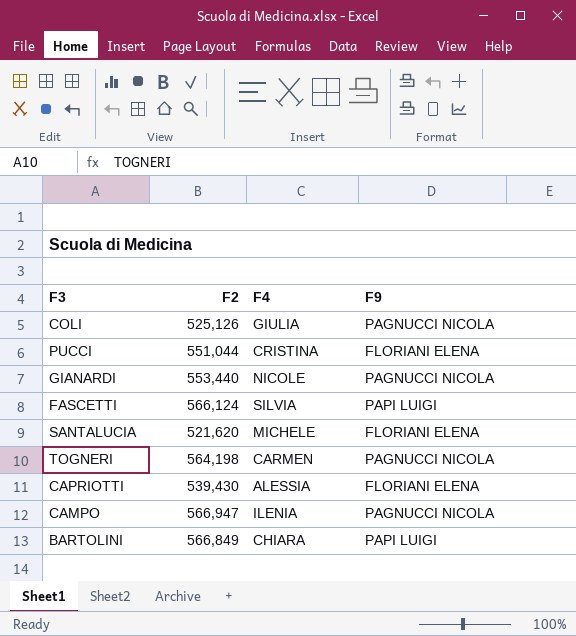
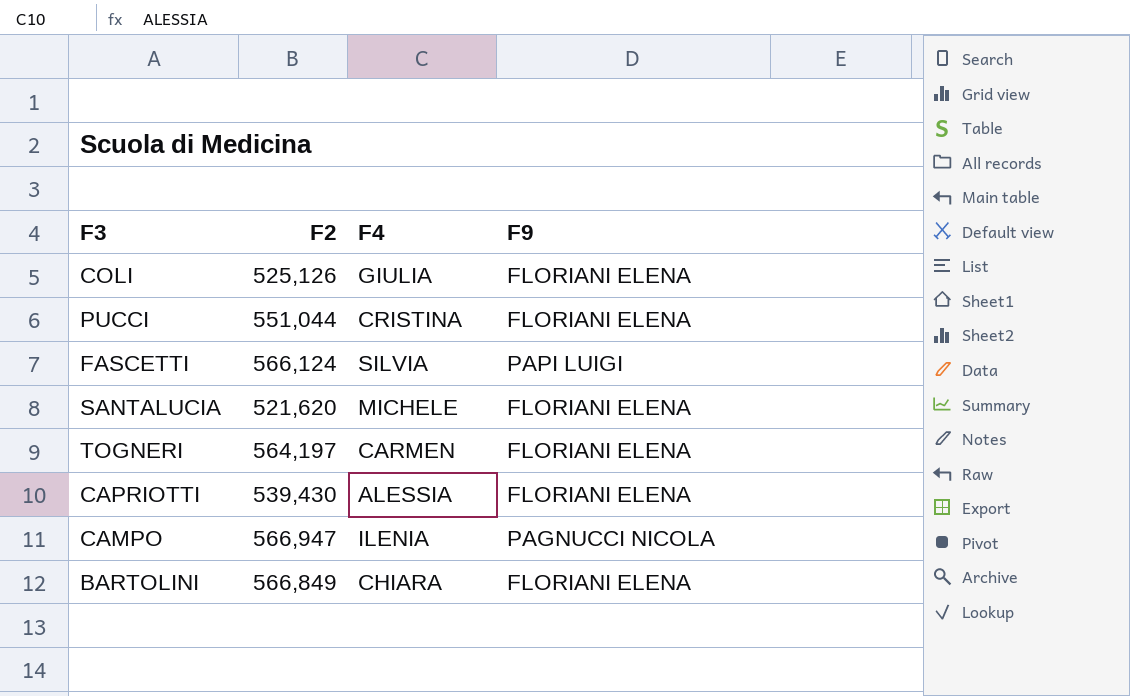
row GIANARDI: 553,440 | NICOLE | PAGNUCCI NICOLA -> none
COLI | F9: PAGNUCCI NICOLA -> FLORIANI ELENA
TOGNERI | F2: 564,198 -> 564,197
TOGNERI | F9: PAGNUCCI NICOLA -> FLORIANI ELENA
BARTOLINI | F9: PAPI LUIGI -> FLORIANI ELENA

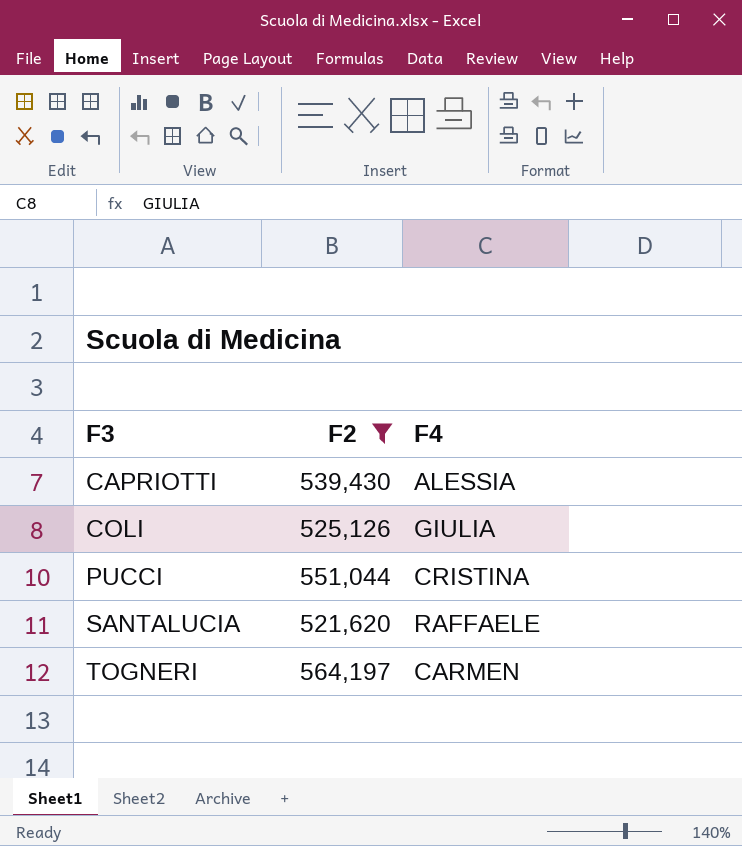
filter: none -> F2 <= 564,197
row order: none -> F3 ascending
column F9 | position: 4 -> none
SANTALUCIA | F4: MICHELE -> RAFFAELE

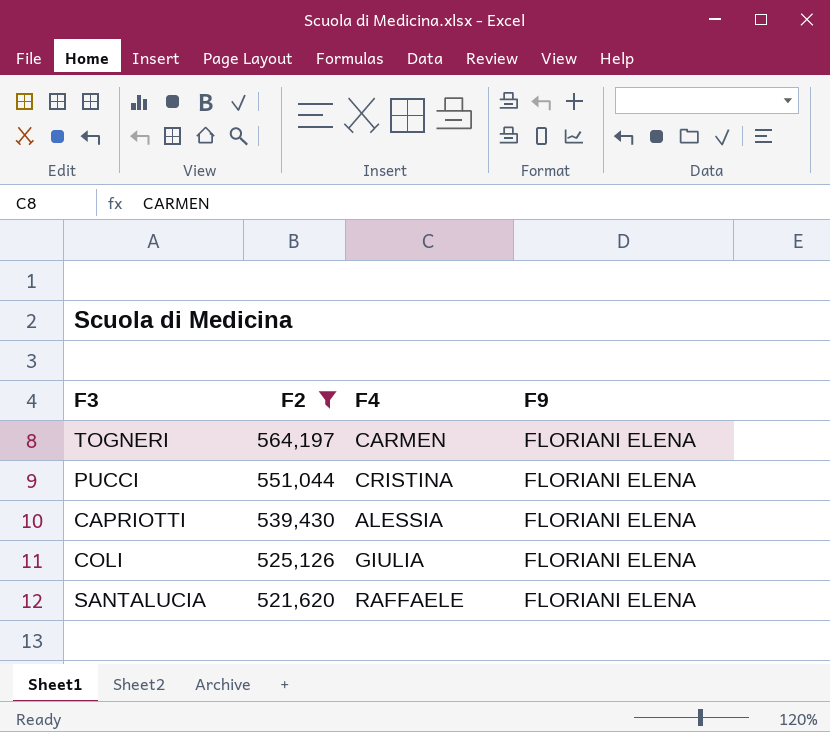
row order: F3 ascending -> F2 descending
column F9 | position: none -> 4

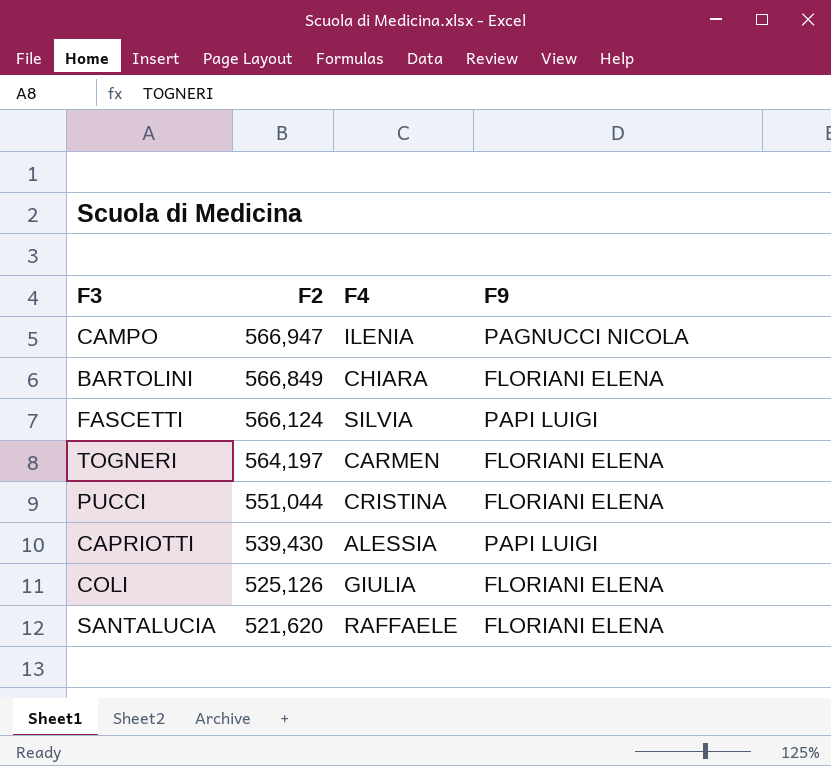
filter: F2 <= 564,197 -> none
CAPRIOTTI | F9: FLORIANI ELENA -> PAPI LUIGI

